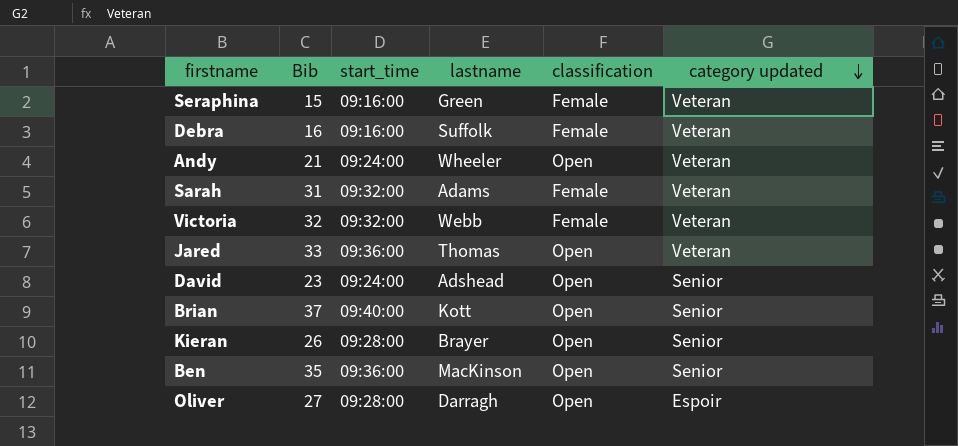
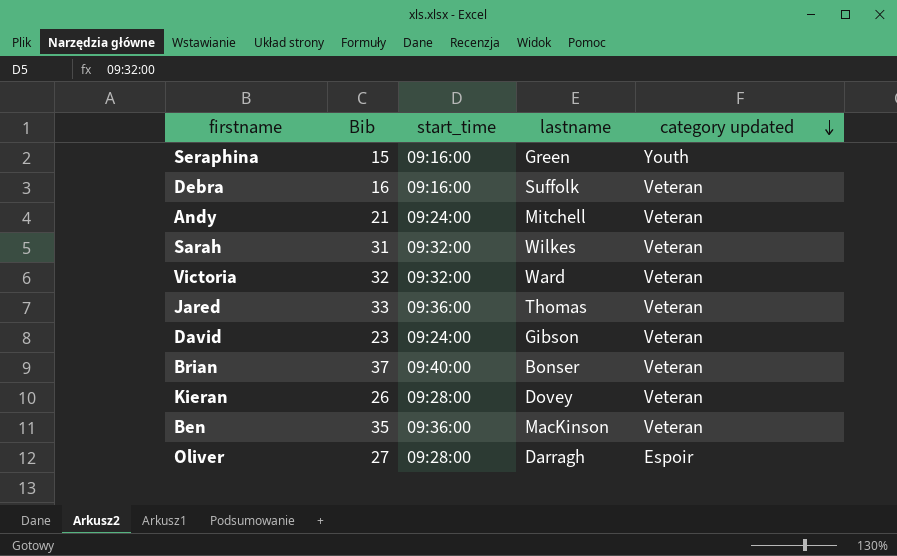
column classification | position: 5 -> none
Seraphina | category updated: Veteran -> Youth
Andy | lastname: Wheeler -> Mitchell
Sarah | lastname: Adams -> Wilkes
Victoria | lastname: Webb -> Ward
David | lastname: Adshead -> Gibson
David | category updated: Senior -> Veteran
Brian | lastname: Kott -> Bonser
Brian | category updated: Senior -> Veteran
Kieran | lastname: Brayer -> Dovey
Kieran | category updated: Senior -> Veteran
Ben | category updated: Senior -> Veteran

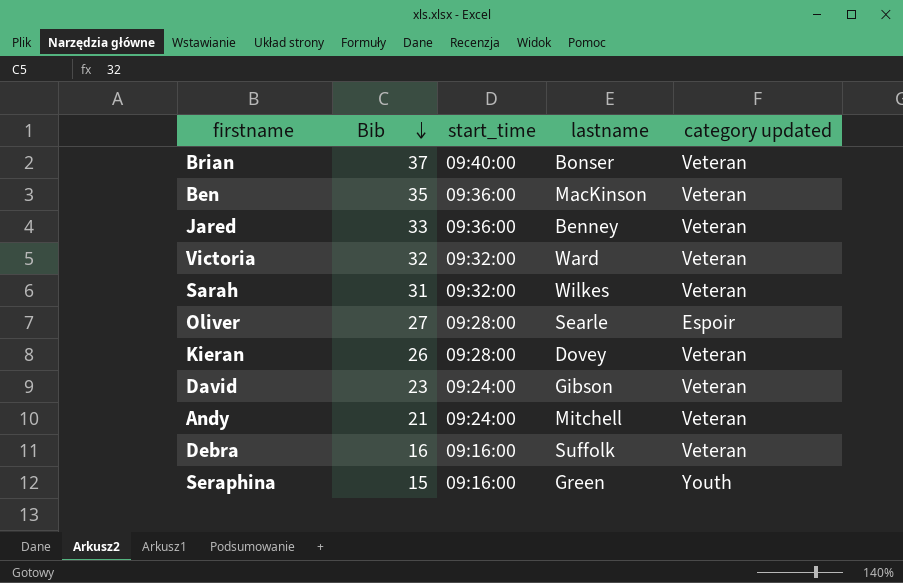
row order: category updated descending -> Bib descending
Jared | lastname: Thomas -> Benney
Oliver | lastname: Darragh -> Searle

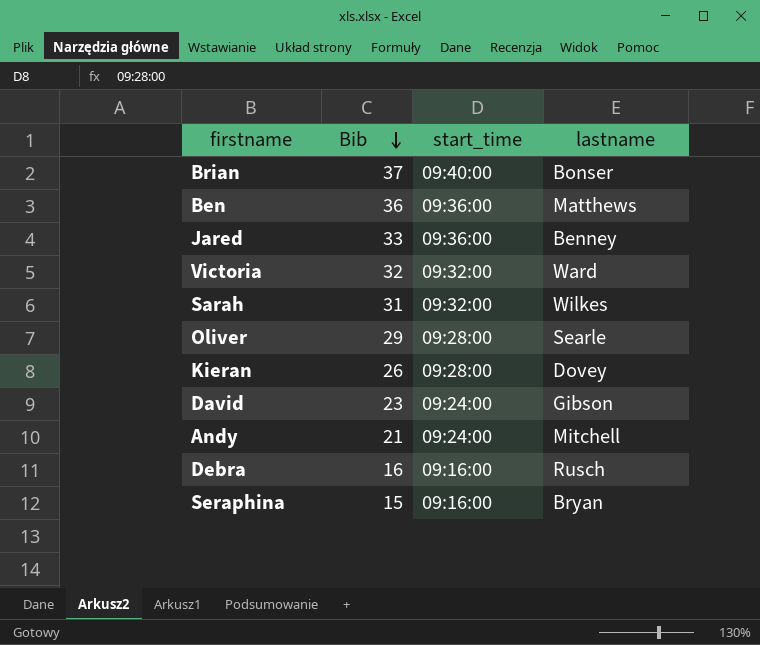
column category updated | position: 5 -> none
Ben | Bib: 35 -> 36
Ben | lastname: MacKinson -> Matthews
Oliver | Bib: 27 -> 29
Debra | lastname: Suffolk -> Rusch
Seraphina | lastname: Green -> Bryan

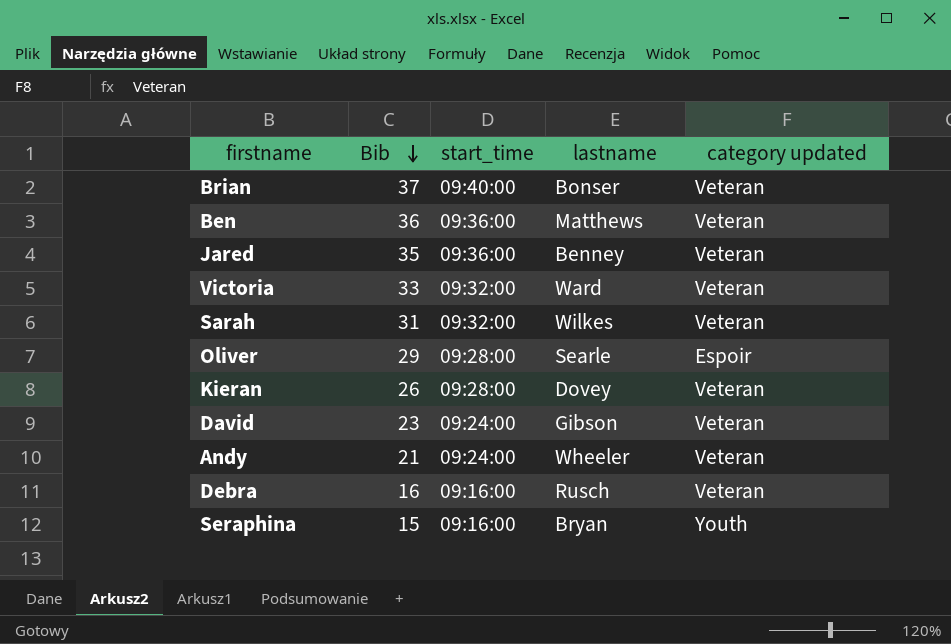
column category updated | position: none -> 5
Jared | Bib: 33 -> 35
Victoria | Bib: 32 -> 33
Andy | lastname: Mitchell -> Wheeler

